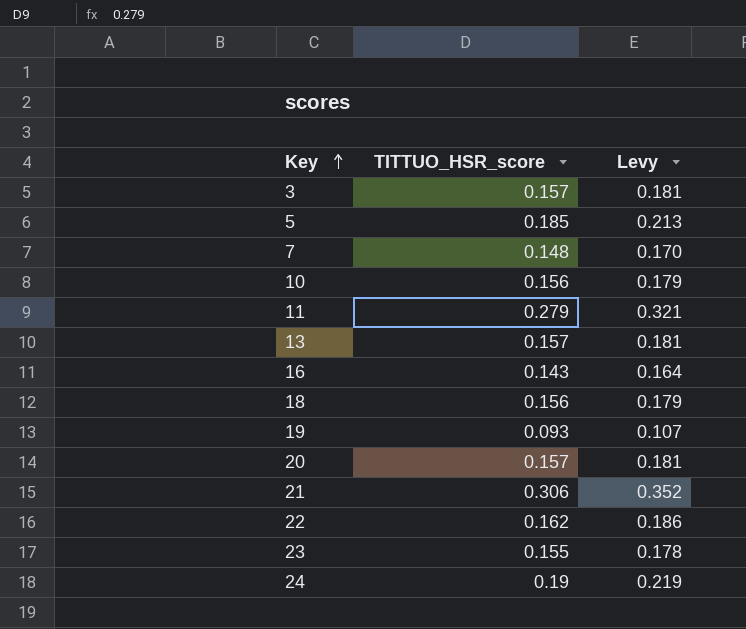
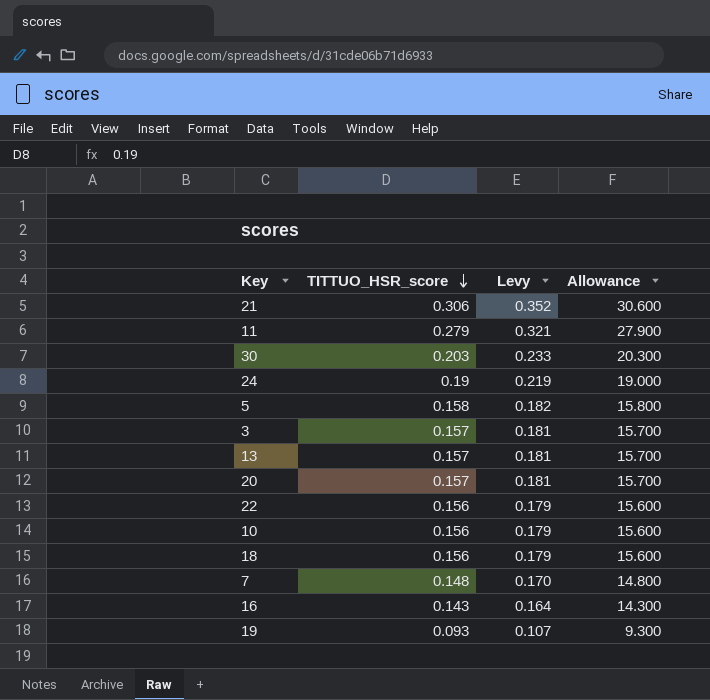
row order: Key ascending -> TITTUO_HSR_score descending
column Allowance | formula: none -> [TITTUO_HSR_score] * 100
row 23: 0.155 | 0.178 -> none
row 30: none -> 0.203 | 0.233 | 20.300
5 | TITTUO_HSR_score: 0.185 -> 0.158
5 | Levy: 0.213 -> 0.182
22 | TITTUO_HSR_score: 0.162 -> 0.156
22 | Levy: 0.186 -> 0.179

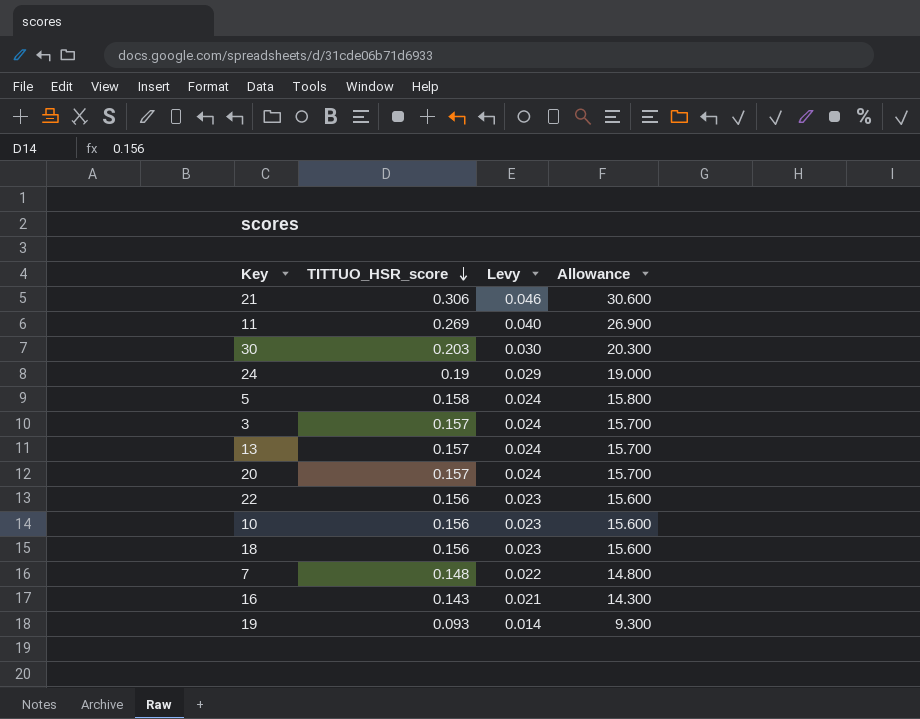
column Levy | formula: [TITTUO_HSR_score] * 1.15 -> [TITTUO_HSR_score] * 0.15
11 | TITTUO_HSR_score: 0.279 -> 0.269
11 | Allowance: 27.900 -> 26.900

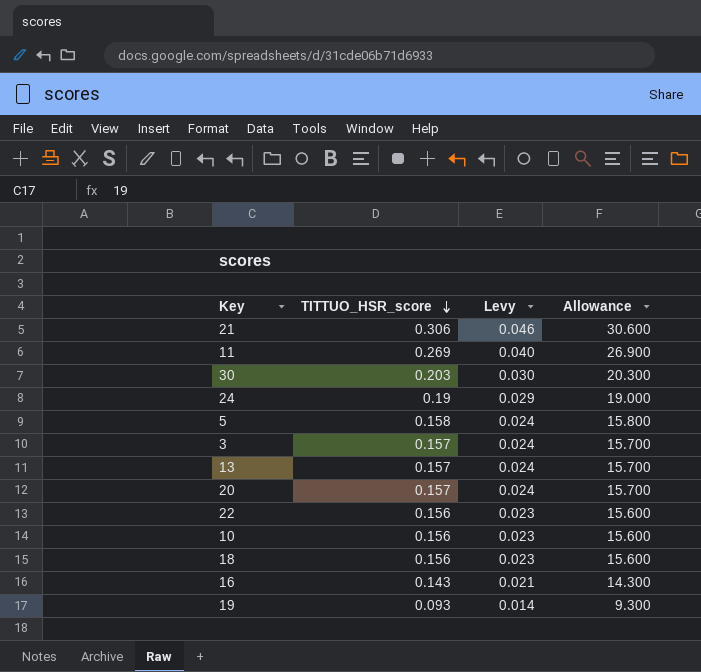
row 7: 0.148 | 0.022 | 14.800 -> none

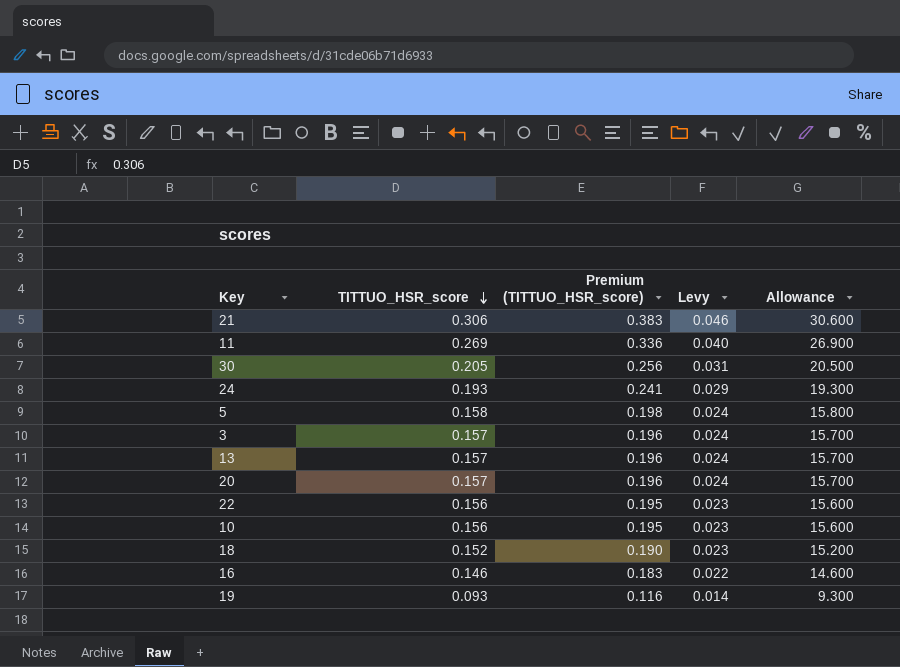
column Premium (TITTUO_HSR_score) | formula: none -> [TITTUO_HSR_score] * 1.25
30 | TITTUO_HSR_score: 0.203 -> 0.205
30 | Levy: 0.030 -> 0.031
30 | Allowance: 20.300 -> 20.500
24 | TITTUO_HSR_score: 0.19 -> 0.193
24 | Allowance: 19.000 -> 19.300
18 | TITTUO_HSR_score: 0.156 -> 0.152
18 | Allowance: 15.600 -> 15.200
16 | TITTUO_HSR_score: 0.143 -> 0.146
16 | Levy: 0.021 -> 0.022
16 | Allowance: 14.300 -> 14.600

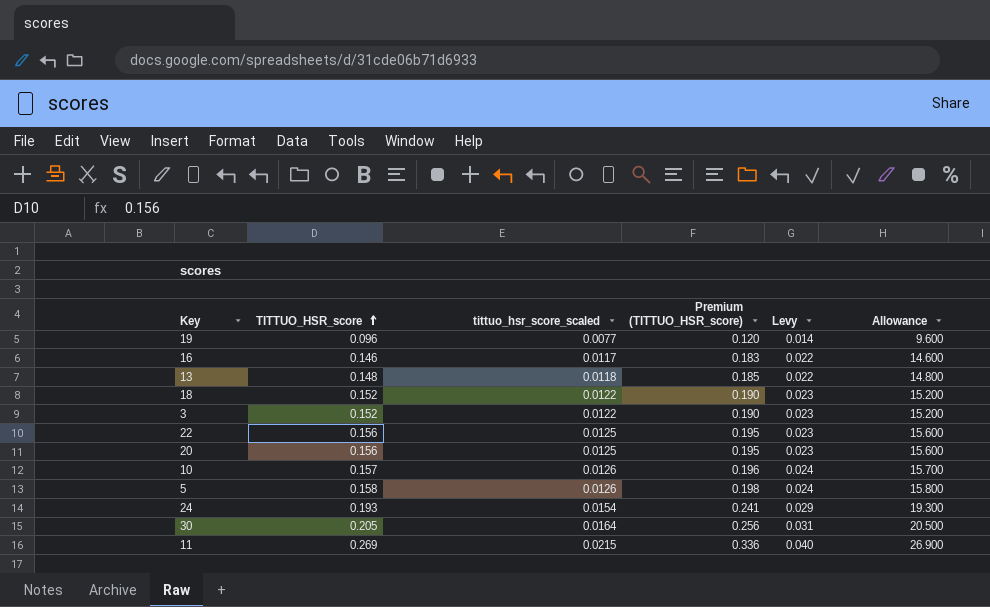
row order: TITTUO_HSR_score descending -> TITTUO_HSR_score ascending
column tittuo_hsr_score_scaled | formula: none -> [TITTUO_HSR_score] * 0.08
row 21: 0.306 | 0.383 | 0.046 | 30.600 -> none
19 | TITTUO_HSR_score: 0.093 -> 0.096
19 | Premium (TITTUO_HSR_score): 0.116 -> 0.120
19 | Allowance: 9.300 -> 9.600
13 | TITTUO_HSR_score: 0.157 -> 0.148
13 | Premium (TITTUO_HSR_score): 0.196 -> 0.185
13 | Levy: 0.024 -> 0.022
13 | Allowance: 15.700 -> 14.800
3 | TITTUO_HSR_score: 0.157 -> 0.152
3 | Premium (TITTUO_HSR_score): 0.196 -> 0.190
3 | Levy: 0.024 -> 0.023
3 | Allowance: 15.700 -> 15.200
20 | TITTUO_HSR_score: 0.157 -> 0.156
20 | Premium (TITTUO_HSR_score): 0.196 -> 0.195
20 | Levy: 0.024 -> 0.023
20 | Allowance: 15.700 -> 15.600
10 | TITTUO_HSR_score: 0.156 -> 0.157
10 | Premium (TITTUO_HSR_score): 0.195 -> 0.196
10 | Levy: 0.023 -> 0.024
10 | Allowance: 15.600 -> 15.700

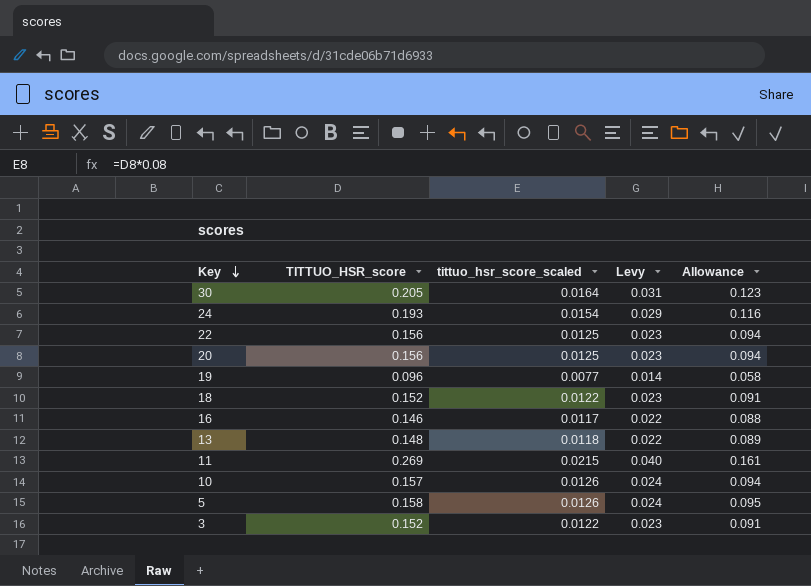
row order: TITTUO_HSR_score ascending -> Key descending
column Premium (TITTUO_HSR_score) | formula: [TITTUO_HSR_score] * 1.25 -> none
column Allowance | formula: [TITTUO_HSR_score] * 100 -> [TITTUO_HSR_score] * 0.6

